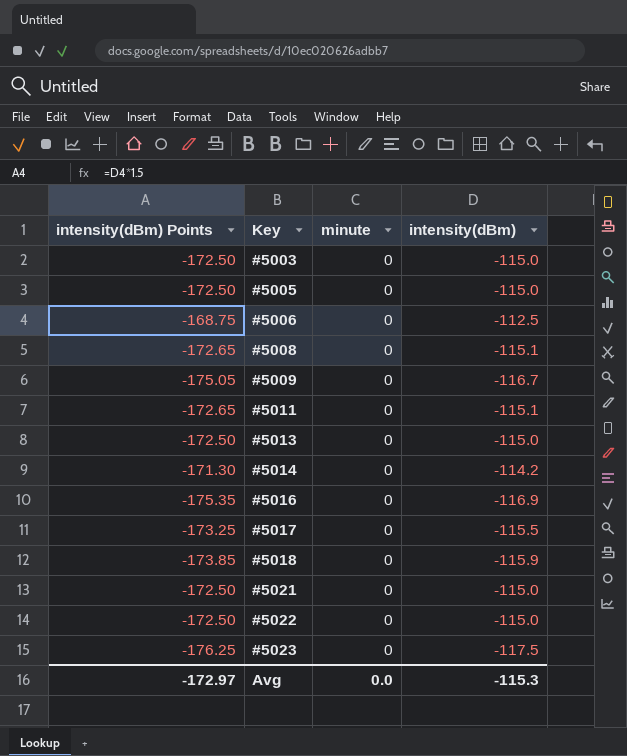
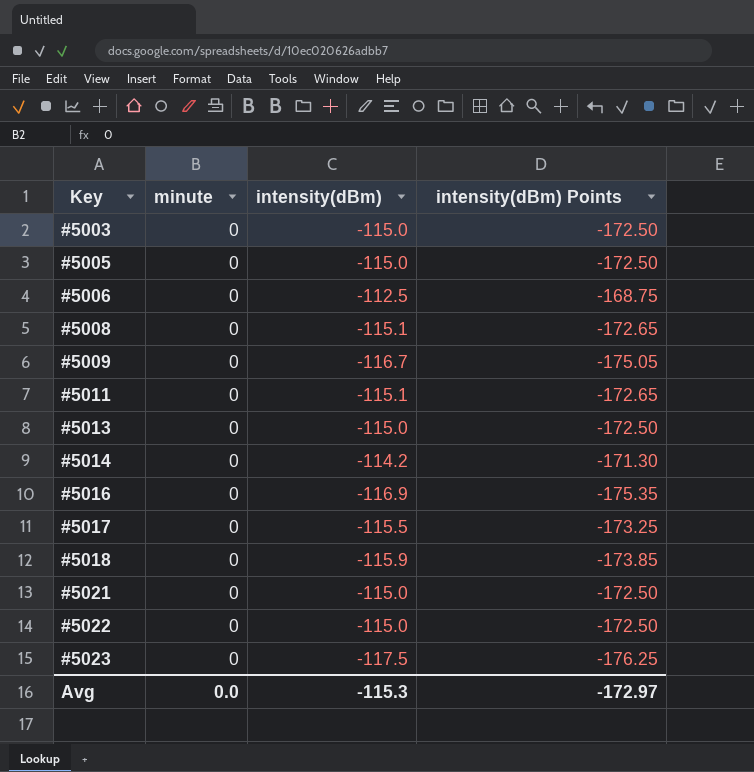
column intensity(dBm) Points | position: 1 -> 4

